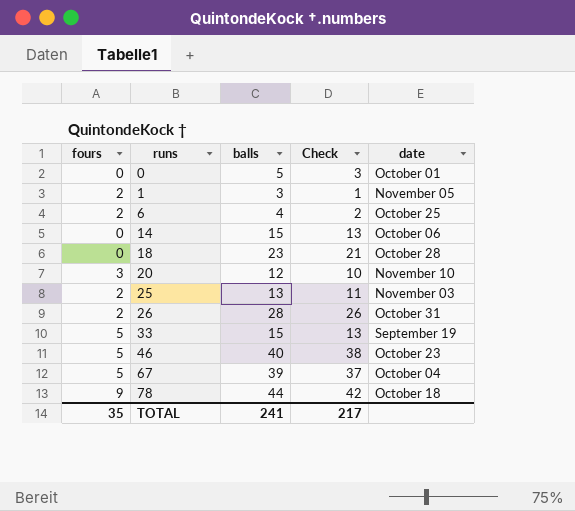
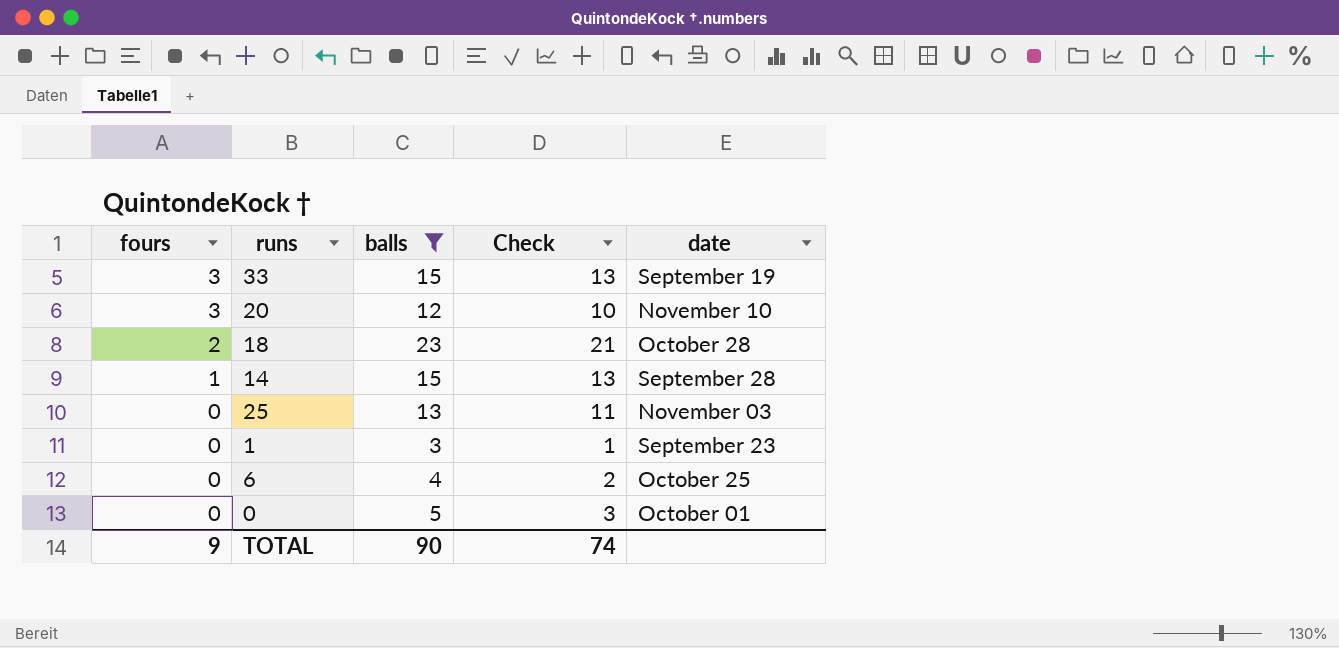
filter: none -> balls <= 23
row order: runs ascending -> fours descending
33 | fours: 5 -> 3
18 | fours: 0 -> 2
14 | fours: 0 -> 1
14 | date: October 06 -> September 28
25 | fours: 2 -> 0
1 | fours: 2 -> 0
1 | date: November 05 -> September 23
6 | fours: 2 -> 0
TOTAL | fours: 35 -> 9
TOTAL | balls: 241 -> 90
TOTAL | Check: 217 -> 74

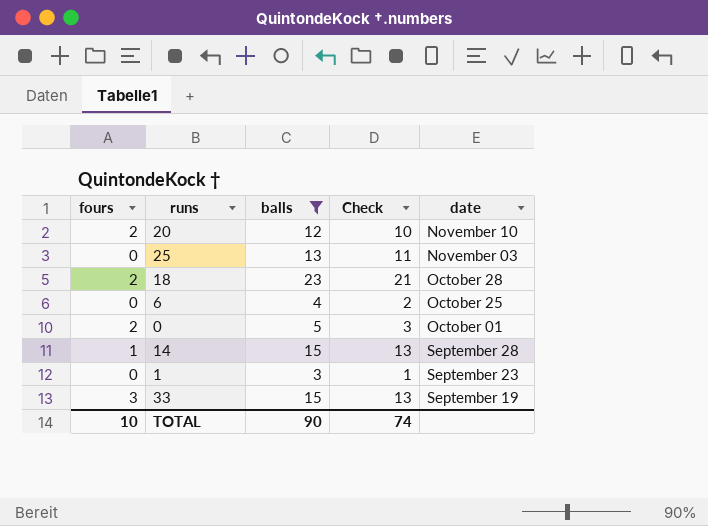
row order: fours descending -> date descending
20 | fours: 3 -> 2
0 | fours: 0 -> 2
TOTAL | fours: 9 -> 10

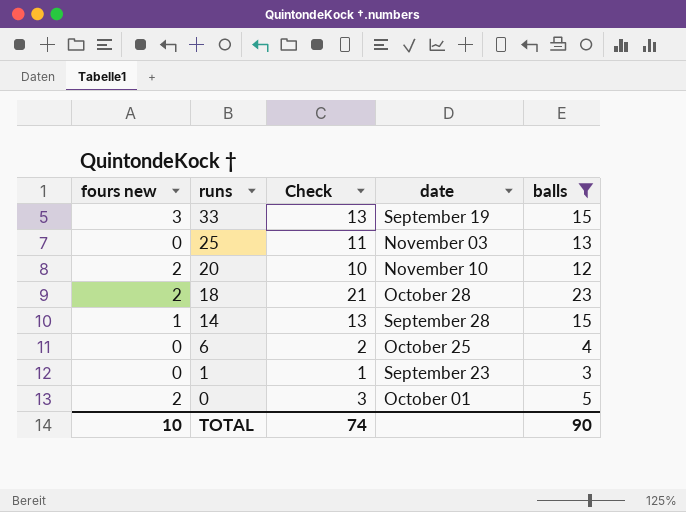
row order: date descending -> runs descending
column name: fours -> fours new
column balls | position: 3 -> 5

